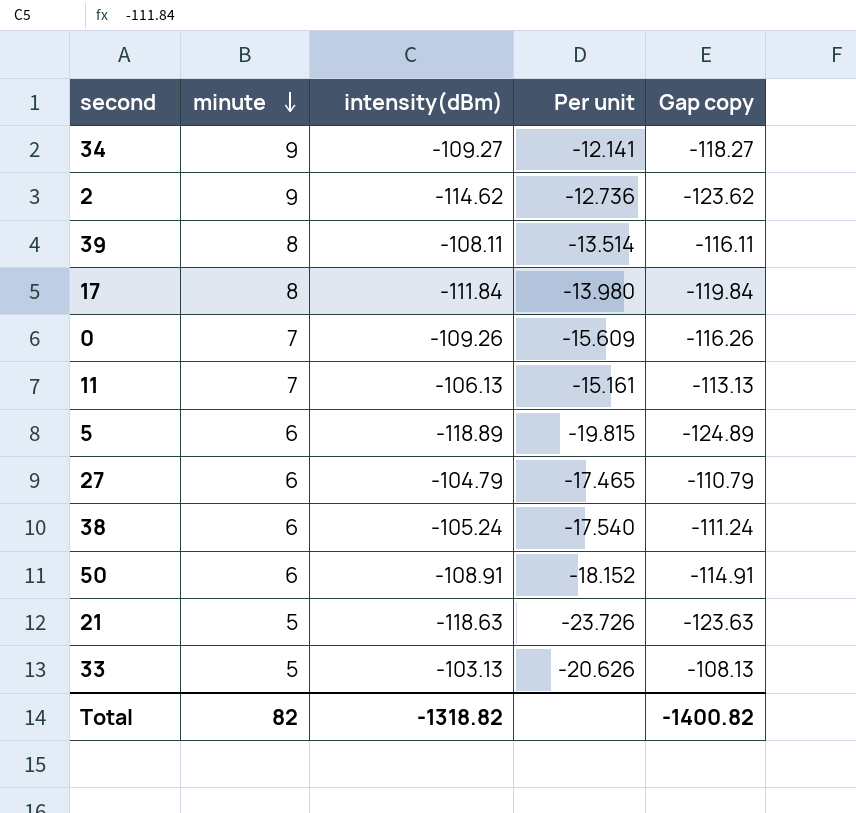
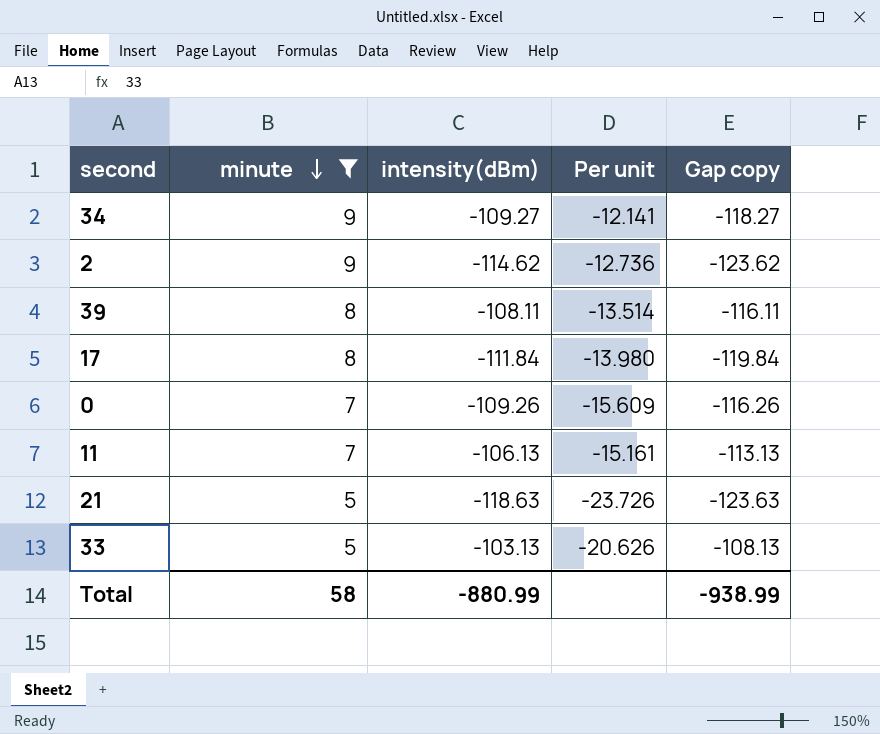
filter: none -> minute != 6
Total | minute: 82 -> 58
Total | intensity(dBm): -1318.82 -> -880.99
Total | Gap copy: -1400.82 -> -938.99

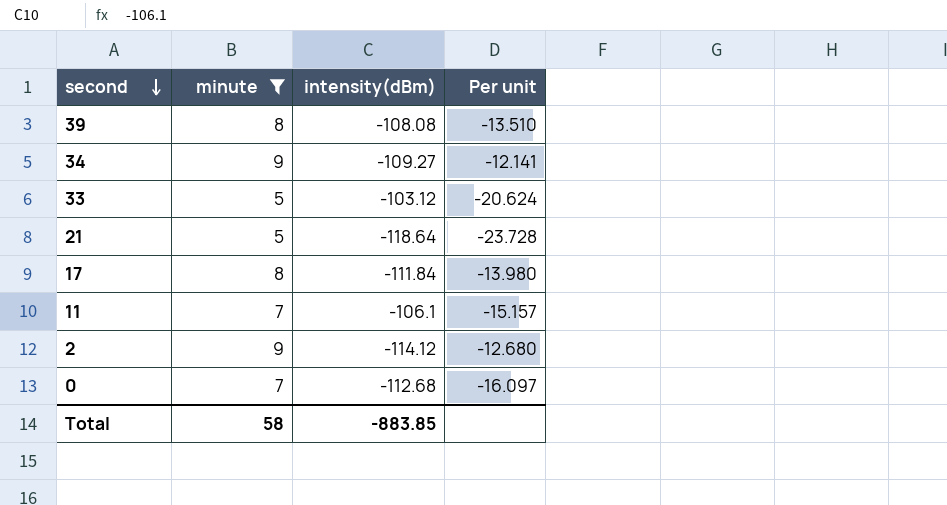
row order: minute descending -> second descending
column Gap copy | formula: [intensity(dBm)] - [minute] -> none
39 | intensity(dBm): -108.11 -> -108.08
39 | Per unit: -13.514 -> -13.510
33 | intensity(dBm): -103.13 -> -103.12
33 | Per unit: -20.626 -> -20.624
21 | intensity(dBm): -118.63 -> -118.64
21 | Per unit: -23.726 -> -23.728
11 | intensity(dBm): -106.13 -> -106.1
11 | Per unit: -15.161 -> -15.157
2 | intensity(dBm): -114.62 -> -114.12
2 | Per unit: -12.736 -> -12.680
0 | intensity(dBm): -109.26 -> -112.68
0 | Per unit: -15.609 -> -16.097
Total | intensity(dBm): -880.99 -> -883.85

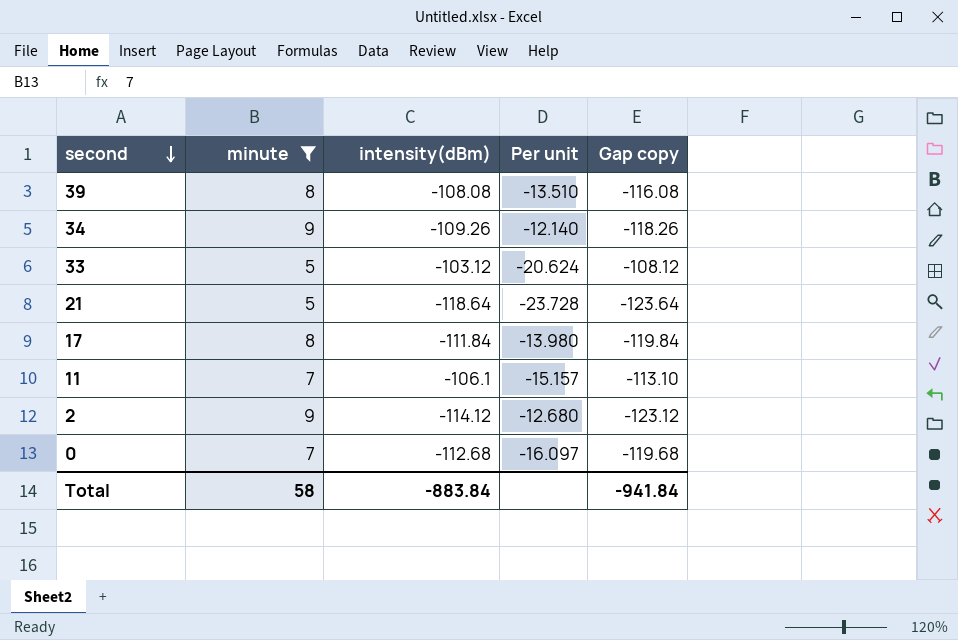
column Gap copy | formula: none -> [intensity(dBm)] - [minute]
34 | intensity(dBm): -109.27 -> -109.26
34 | Per unit: -12.141 -> -12.140
Total | intensity(dBm): -883.85 -> -883.84

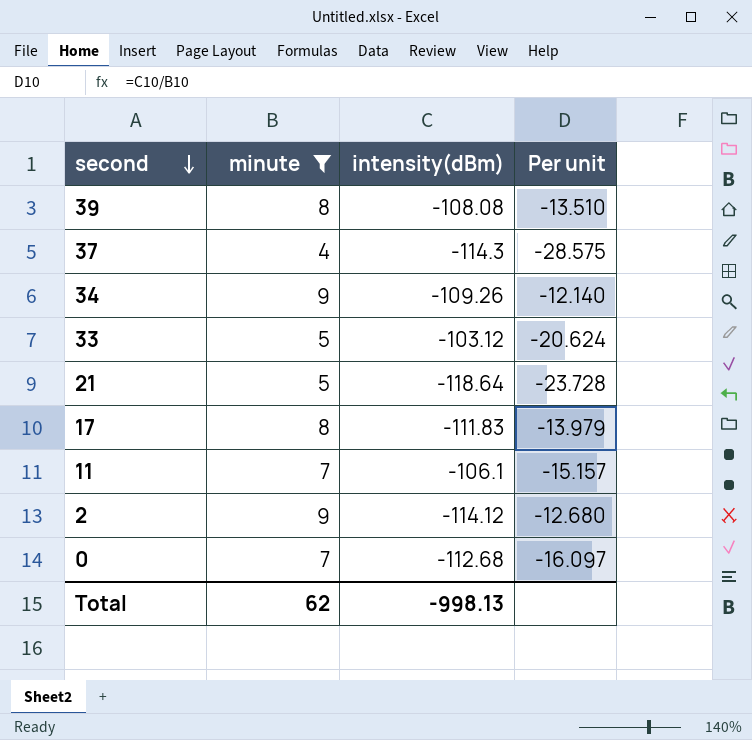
column Gap copy | formula: [intensity(dBm)] - [minute] -> none
row 37: none -> 4 | -114.3 | -28.575
17 | intensity(dBm): -111.84 -> -111.83
17 | Per unit: -13.980 -> -13.979
Total | minute: 58 -> 62
Total | intensity(dBm): -883.84 -> -998.13

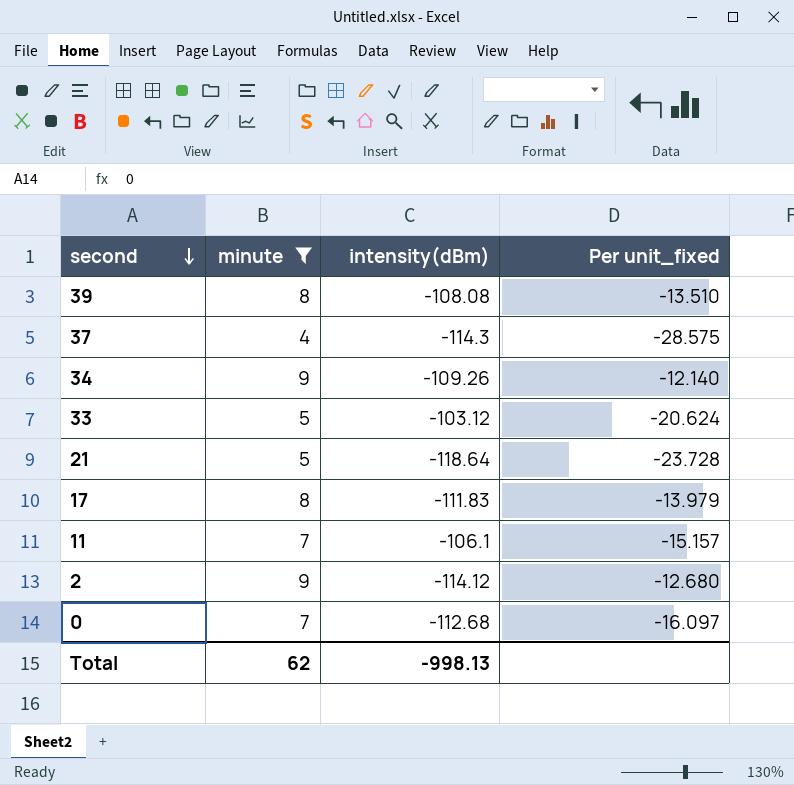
column name: Per unit -> Per unit_fixed

